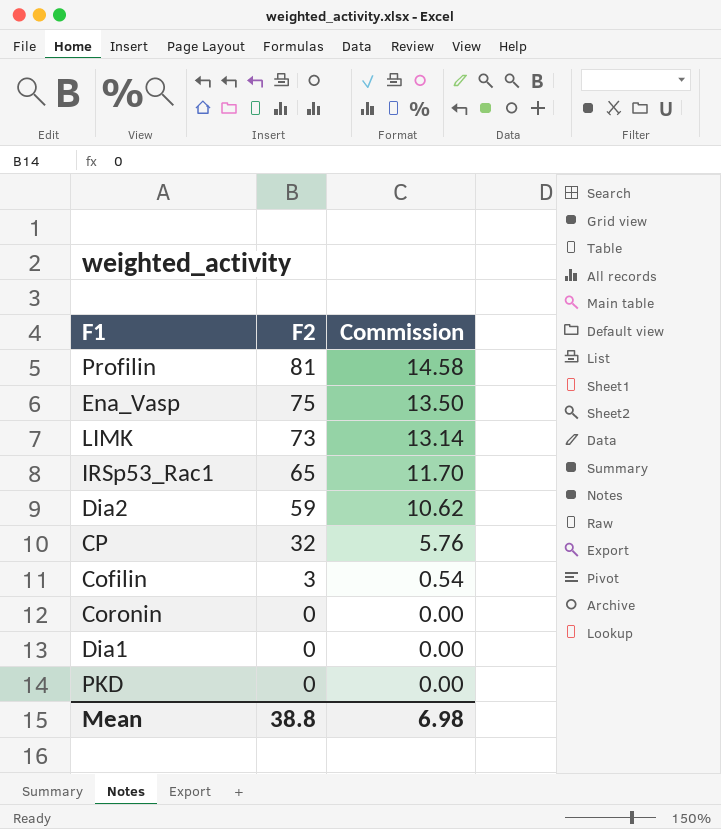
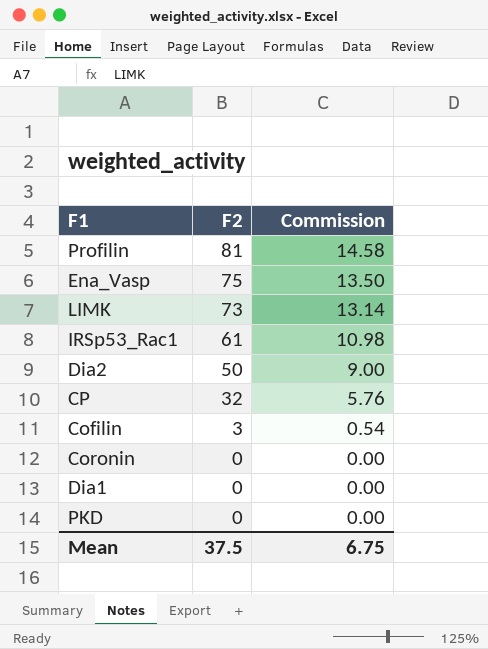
IRSp53_Rac1 | F2: 65 -> 61
IRSp53_Rac1 | Commission: 11.70 -> 10.98
Dia2 | F2: 59 -> 50
Dia2 | Commission: 10.62 -> 9.00
Mean | F2: 38.8 -> 37.5
Mean | Commission: 6.98 -> 6.75

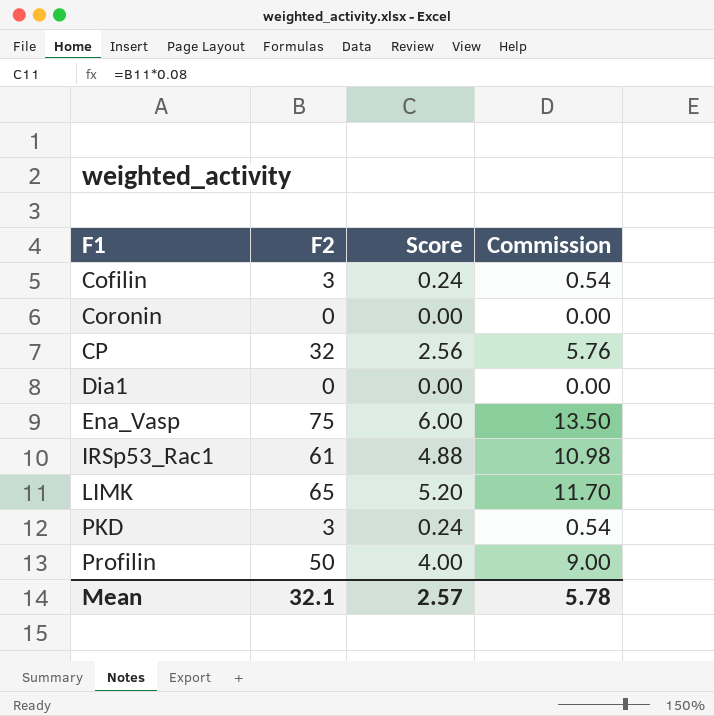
row order: F2 descending -> F1 ascending
column Score | formula: none -> [F2] * 0.08
row Dia2: 50 | 9.00 -> none
LIMK | F2: 73 -> 65
LIMK | Commission: 13.14 -> 11.70
PKD | F2: 0 -> 3
PKD | Commission: 0.00 -> 0.54
Profilin | F2: 81 -> 50
Profilin | Commission: 14.58 -> 9.00
Mean | F2: 37.5 -> 32.1
Mean | Commission: 6.75 -> 5.78

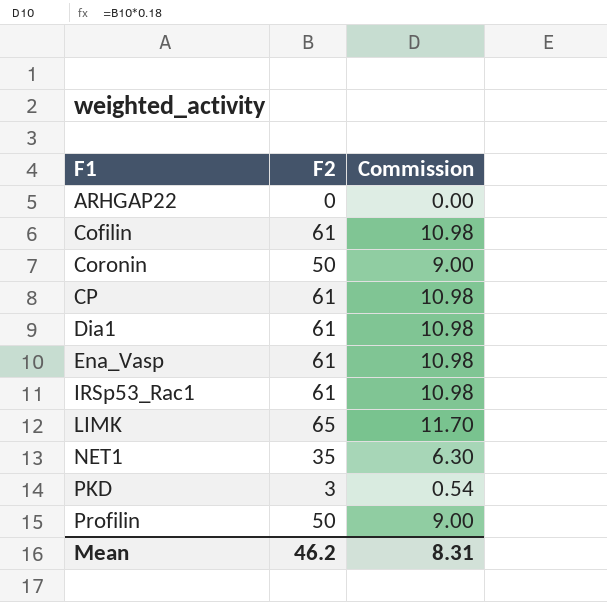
column Score | formula: [F2] * 0.08 -> none
row ARHGAP22: none -> 0 | 0.00
Cofilin | F2: 3 -> 61
Cofilin | Commission: 0.54 -> 10.98
Coronin | F2: 0 -> 50
Coronin | Commission: 0.00 -> 9.00
CP | F2: 32 -> 61
CP | Commission: 5.76 -> 10.98
Dia1 | F2: 0 -> 61
Dia1 | Commission: 0.00 -> 10.98
Ena_Vasp | F2: 75 -> 61
Ena_Vasp | Commission: 13.50 -> 10.98
row NET1: none -> 35 | 6.30
Mean | F2: 32.1 -> 46.2
Mean | Commission: 5.78 -> 8.31

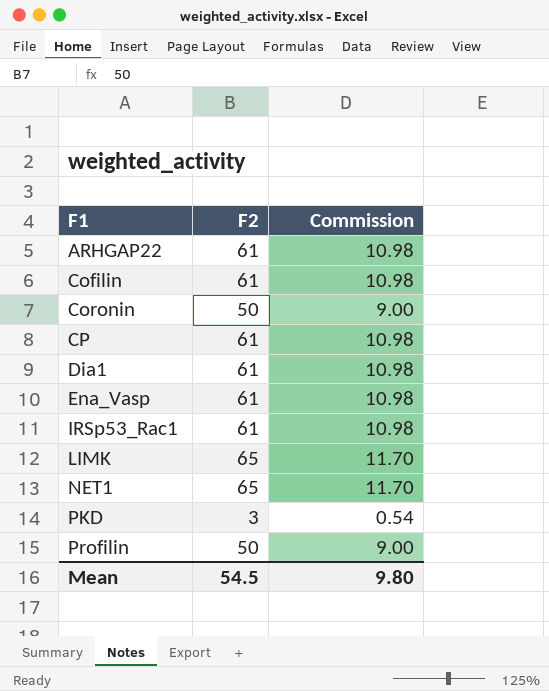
ARHGAP22 | F2: 0 -> 61
ARHGAP22 | Commission: 0.00 -> 10.98
NET1 | F2: 35 -> 65
NET1 | Commission: 6.30 -> 11.70
Mean | F2: 46.2 -> 54.5
Mean | Commission: 8.31 -> 9.80

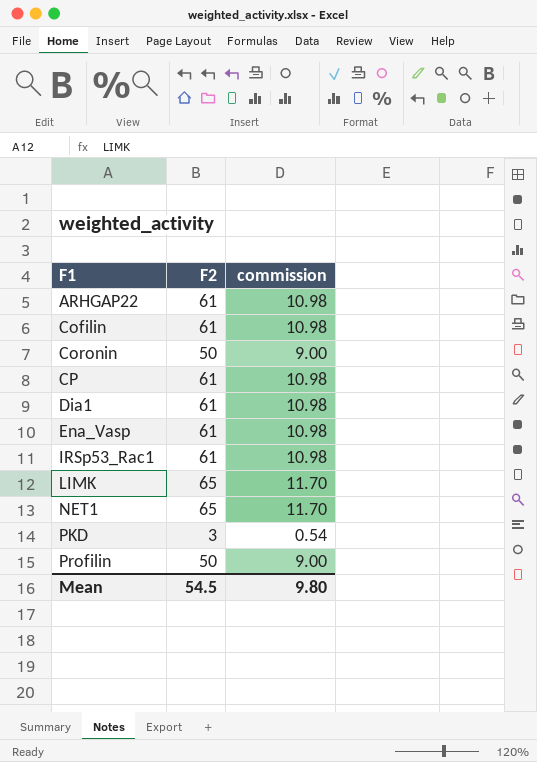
column name: Commission -> commission

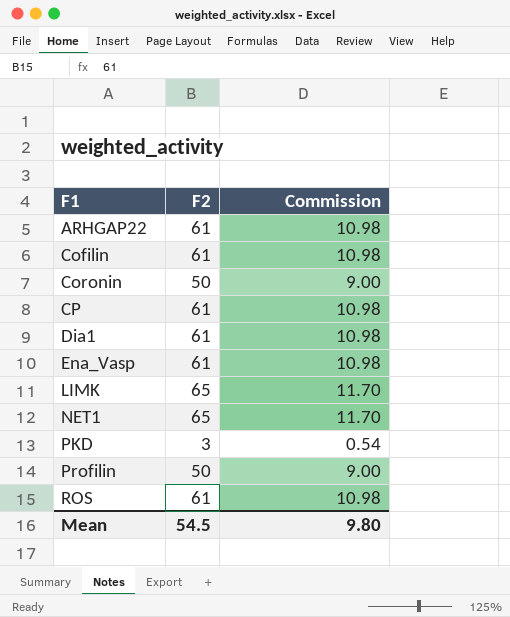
column name: commission -> Commission
row IRSp53_Rac1: 61 | 10.98 -> none
row ROS: none -> 61 | 10.98

